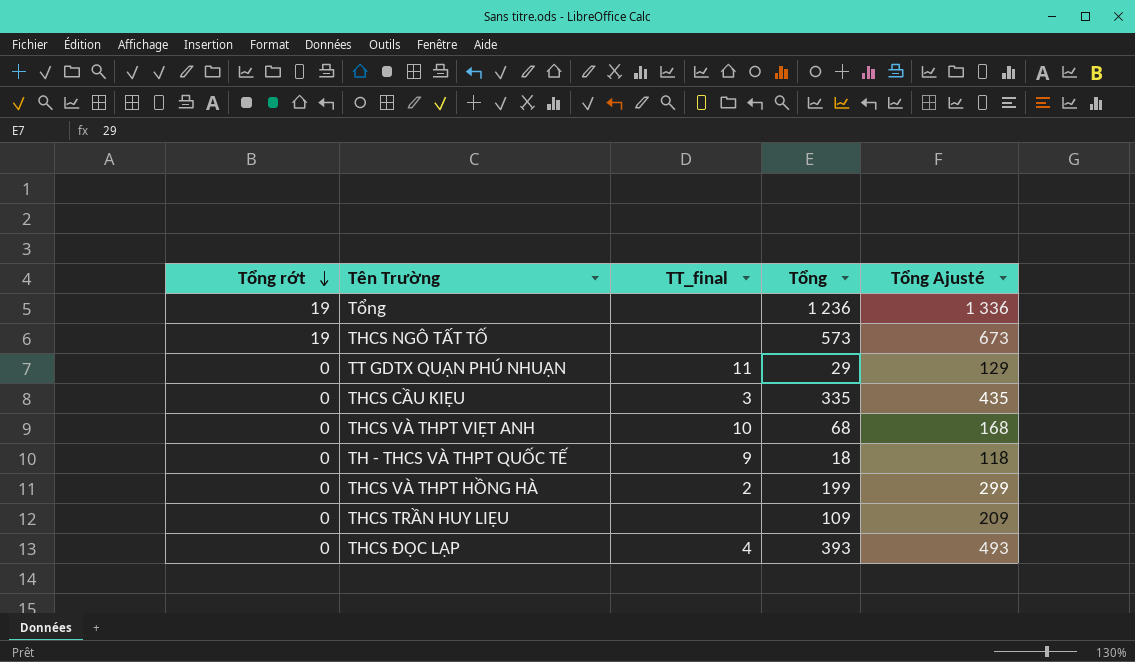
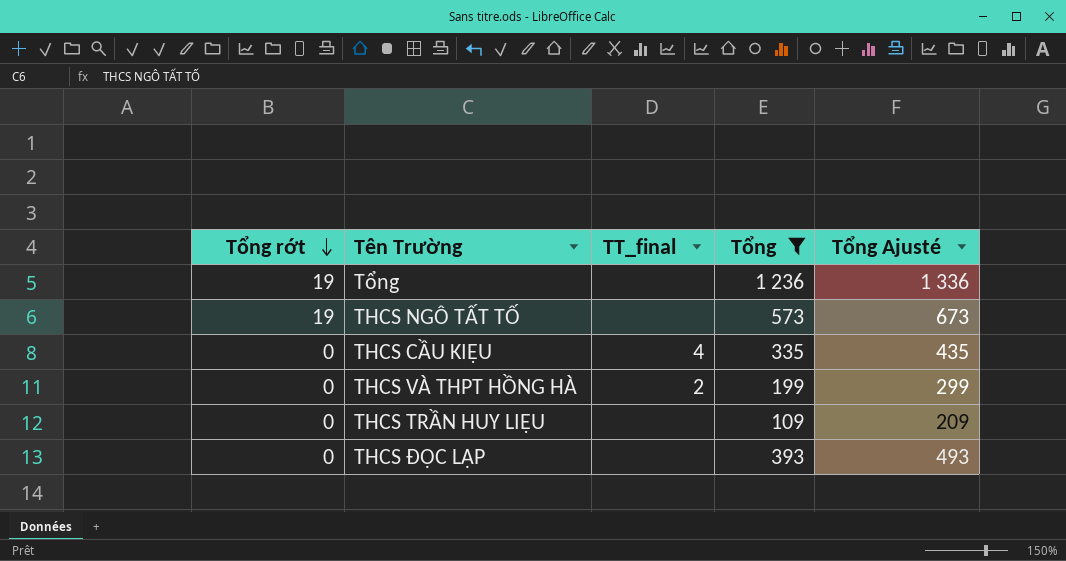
filter: none -> Tổng >= 109
THCS CẦU KIỆU | TT_final: 3 -> 4
THCS ĐỘC LẬP | TT_final: 4 -> none

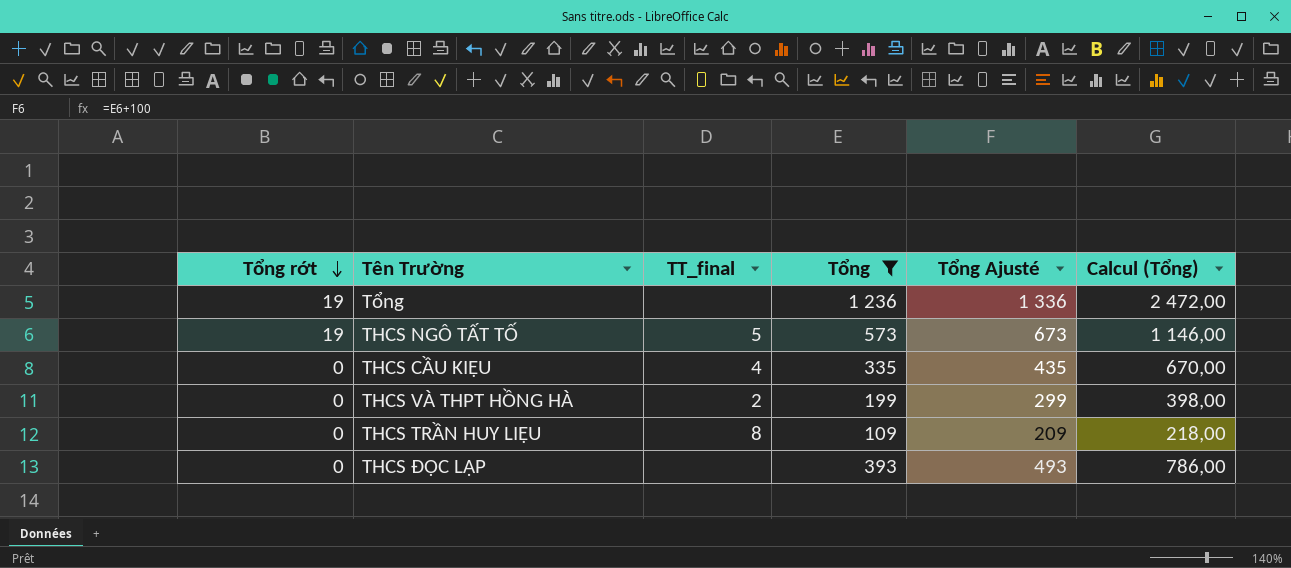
column Calcul (Tổng) | formula: none -> [Tổng] * 2
THCS NGÔ TẤT TỐ | TT_final: none -> 5
THCS TRẦN HUY LIỆU | TT_final: none -> 8

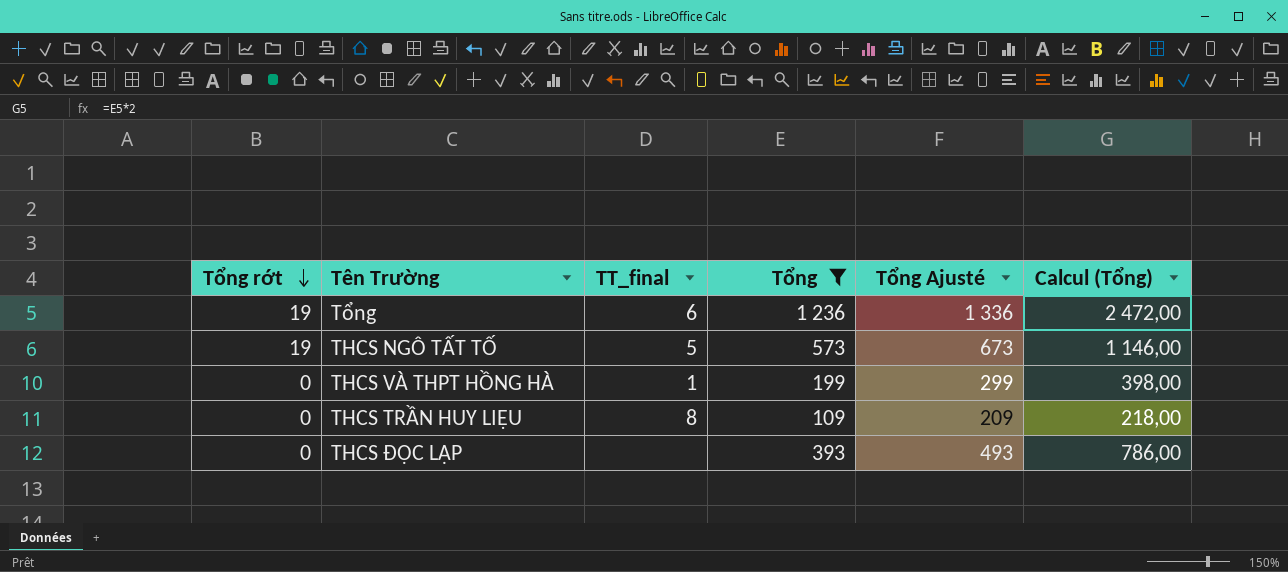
row THCS CẦU KIỆU: 0 | 4 | 335 | 435 | 670,00 -> none
Tổng | TT_final: none -> 6
THCS VÀ THPT HỒNG HÀ | TT_final: 2 -> 1

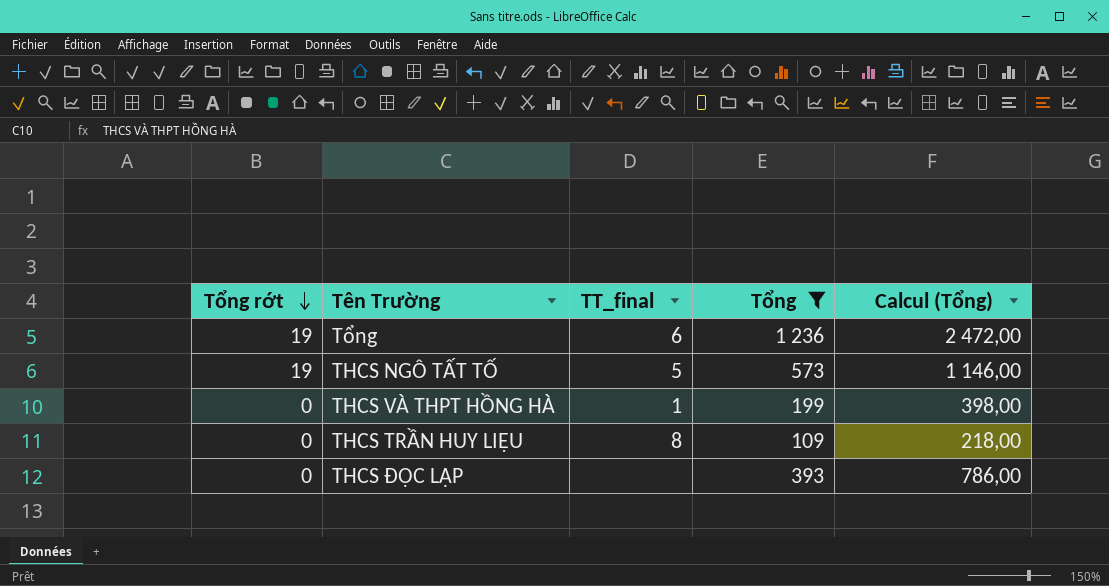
column Tổng Ajusté | formula: [Tổng] + 100 -> none

